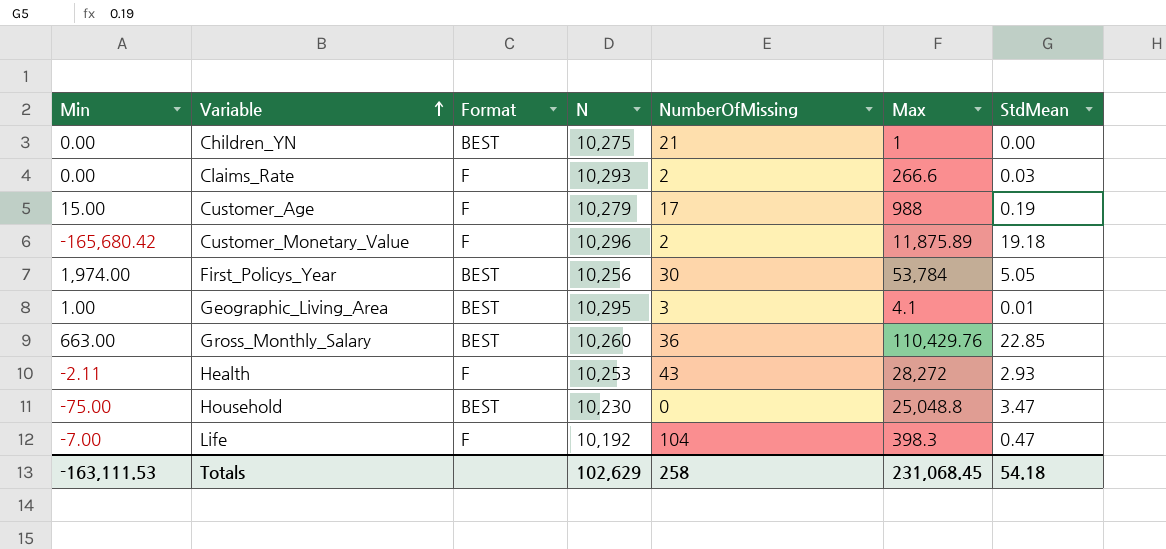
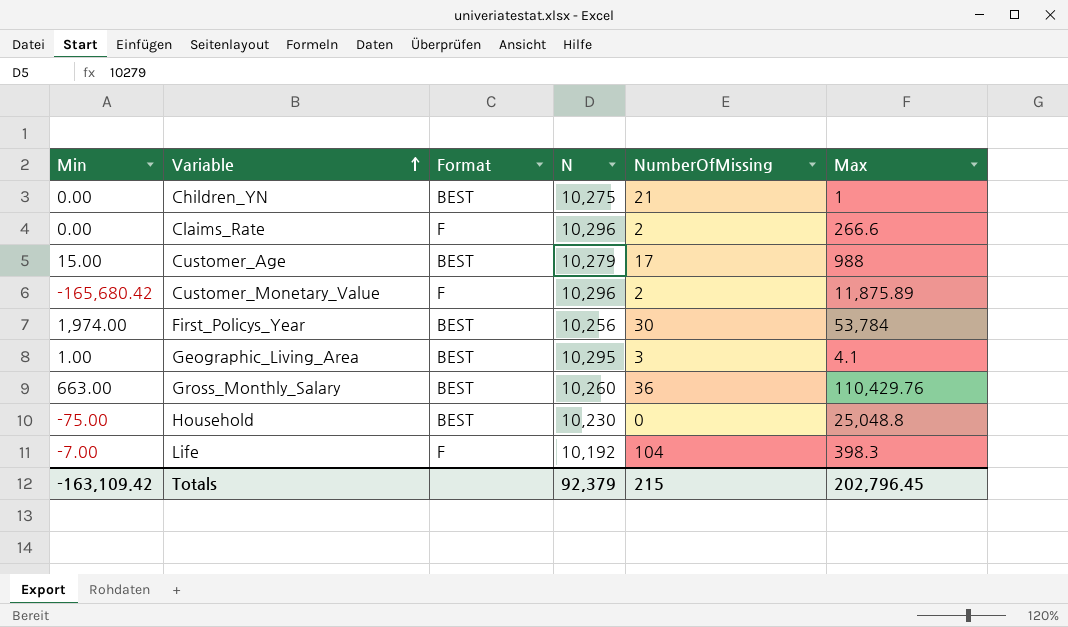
column StdMean | position: 7 -> none
row Health: -2.11 | F | 10,253 | 43 | 28,272 | 2.93 -> none
Claims_Rate | N: 10,293 -> 10,296
Customer_Age | Format: F -> BEST
Totals | Min: -163,111.53 -> -163,109.42
Totals | N: 102,629 -> 92,379
Totals | NumberOfMissing: 258 -> 215
Totals | Max: 231,068.45 -> 202,796.45

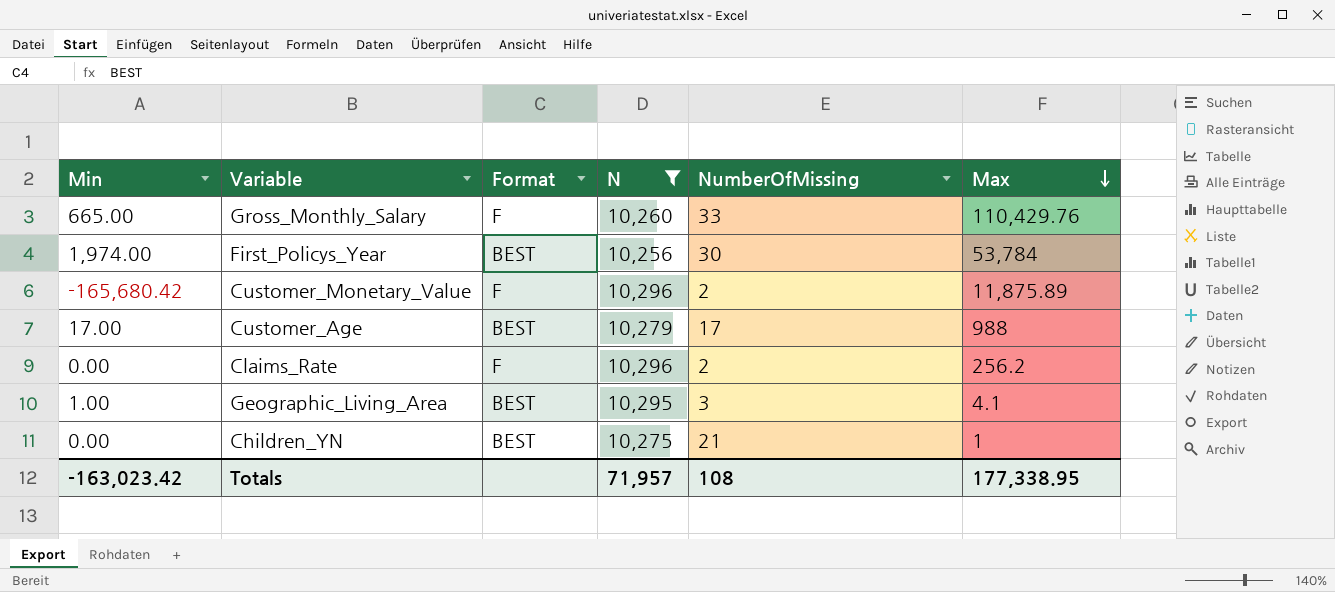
filter: none -> N >= 10,256
row order: Variable ascending -> Max descending
Gross_Monthly_Salary | Min: 663.00 -> 665.00
Gross_Monthly_Salary | Format: BEST -> F
Gross_Monthly_Salary | NumberOfMissing: 36 -> 33
Customer_Age | Min: 15.00 -> 17.00
Claims_Rate | Max: 266.6 -> 256.2
Totals | Min: -163,109.42 -> -163,023.42
Totals | N: 92,379 -> 71,957
Totals | NumberOfMissing: 215 -> 108
Totals | Max: 202,796.45 -> 177,338.95

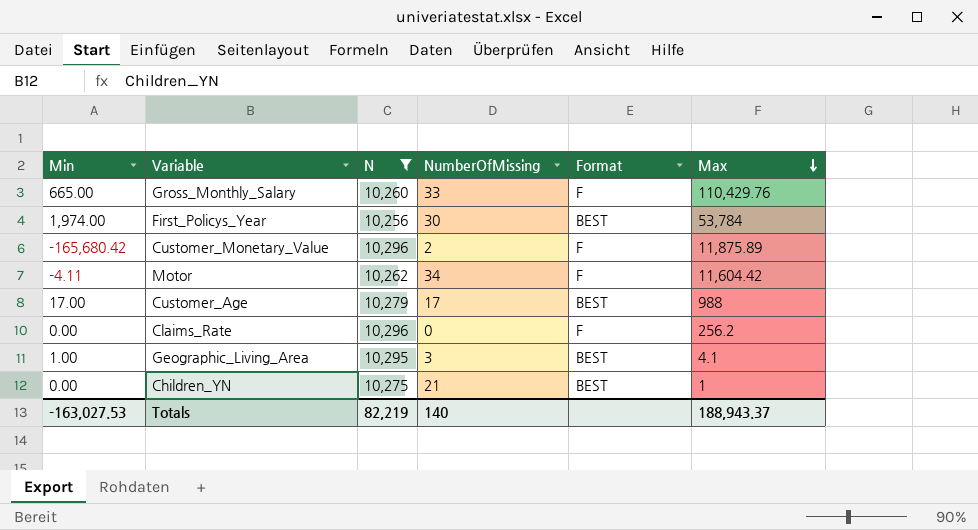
column Format | position: 3 -> 5
row Motor: none -> -4.11 | 10,262 | 34 | F | 11,604.42
Claims_Rate | NumberOfMissing: 2 -> 0
Totals | Min: -163,023.42 -> -163,027.53
Totals | N: 71,957 -> 82,219
Totals | NumberOfMissing: 108 -> 140
Totals | Max: 177,338.95 -> 188,943.37

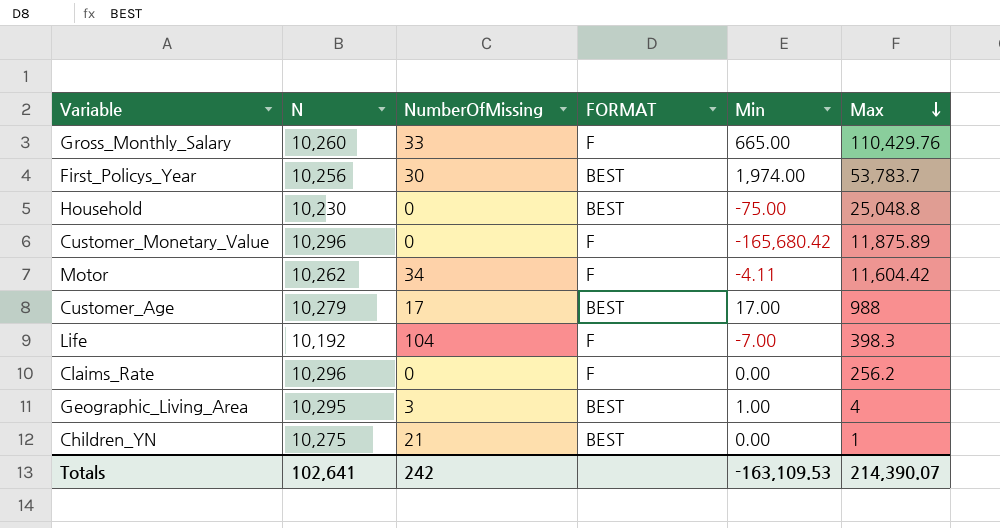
filter: N >= 10,256 -> none
column name: Format -> FORMAT
column Min | position: 1 -> 5
First_Policys_Year | Max: 53,784 -> 53,783.7
Customer_Monetary_Value | NumberOfMissing: 2 -> 0
Geographic_Living_Area | Max: 4.1 -> 4
Totals | N: 82,219 -> 102,641
Totals | NumberOfMissing: 140 -> 242
Totals | Min: -163,027.53 -> -163,109.53
Totals | Max: 188,943.37 -> 214,390.07

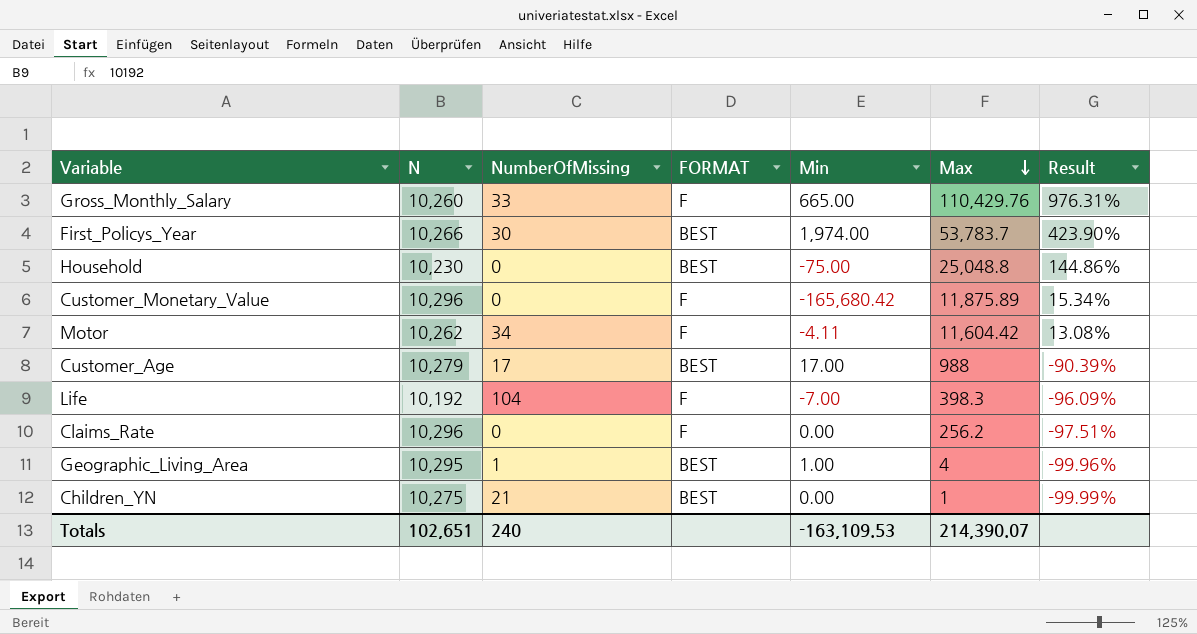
column Result | formula: none -> ([Max] - [N]) / [N]
First_Policys_Year | N: 10,256 -> 10,266
Geographic_Living_Area | NumberOfMissing: 3 -> 1
Totals | N: 102,641 -> 102,651
Totals | NumberOfMissing: 242 -> 240

